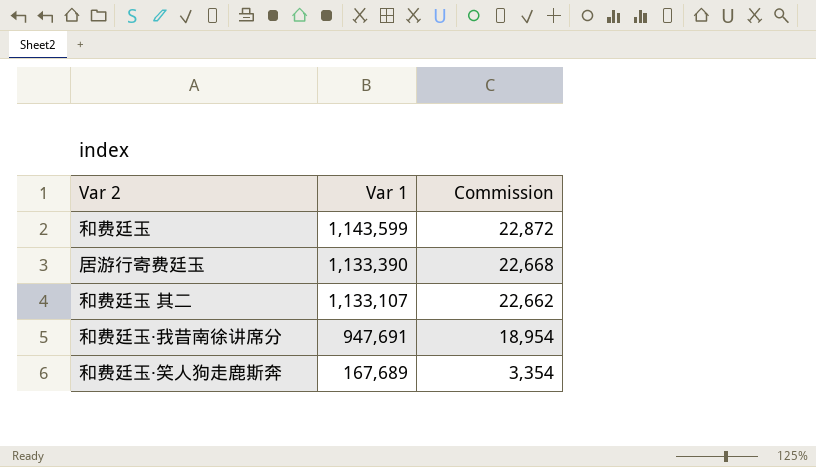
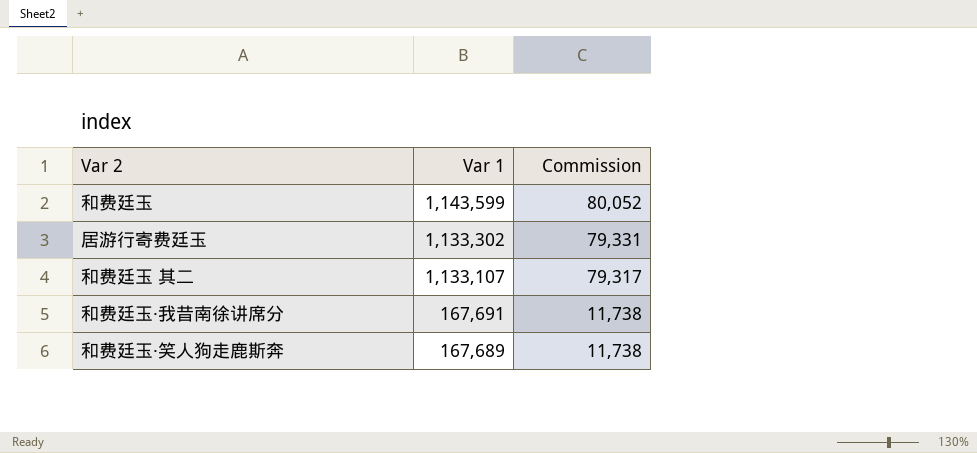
column Commission | formula: [Var 1] * 0.02 -> [Var 1] * 0.07
居游行寄费廷玉 | Var 1: 1,133,390 -> 1,133,302
和费廷玉·我昔南徐讲席分 | Var 1: 947,691 -> 167,691

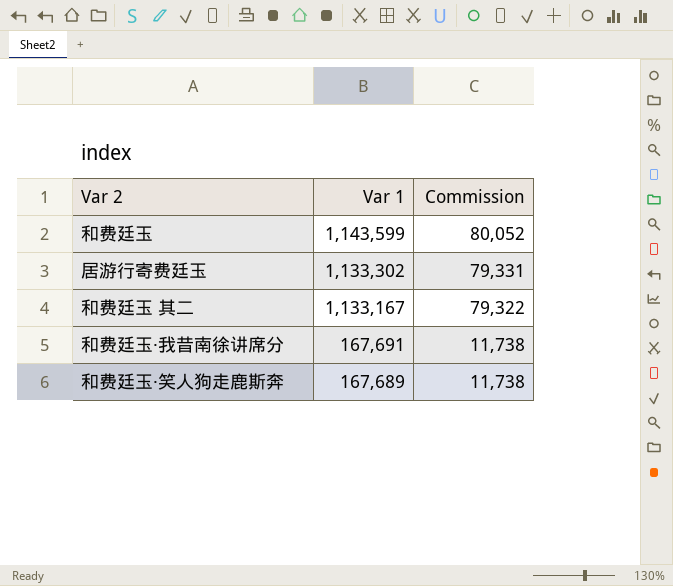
和费廷玉 其二 | Var 1: 1,133,107 -> 1,133,167
和费廷玉 其二 | Commission: 79,317 -> 79,322

